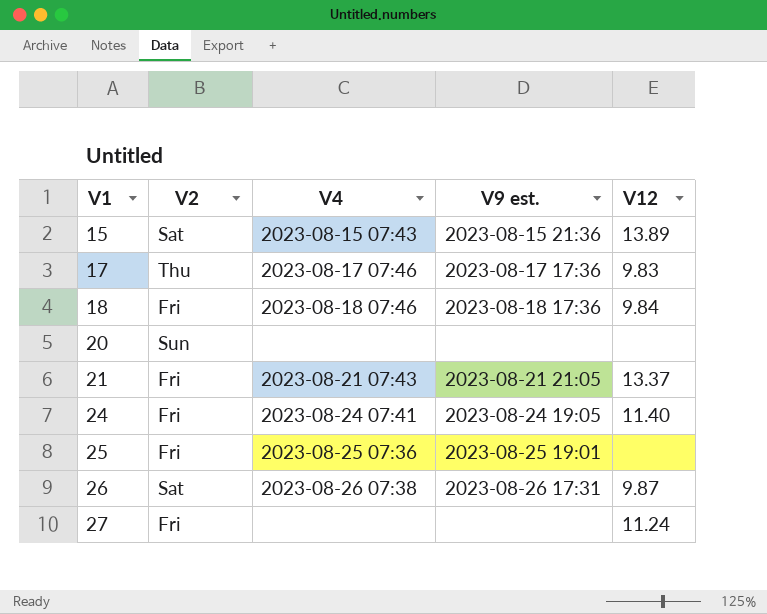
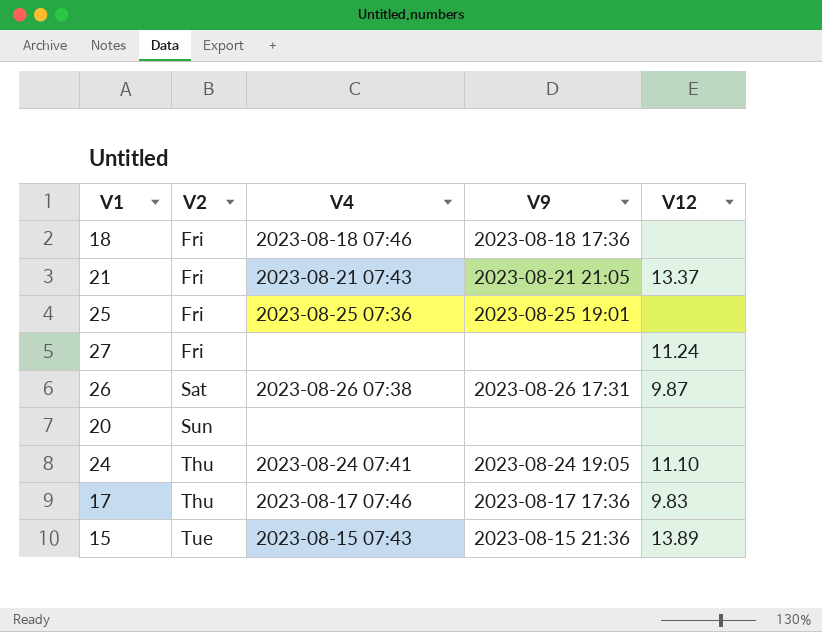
row order: V1 ascending -> V2 ascending
column name: V9 est. -> V9
18 | V12: 9.84 -> none
24 | V2: Fri -> Thu
24 | V12: 11.40 -> 11.10
15 | V2: Sat -> Tue

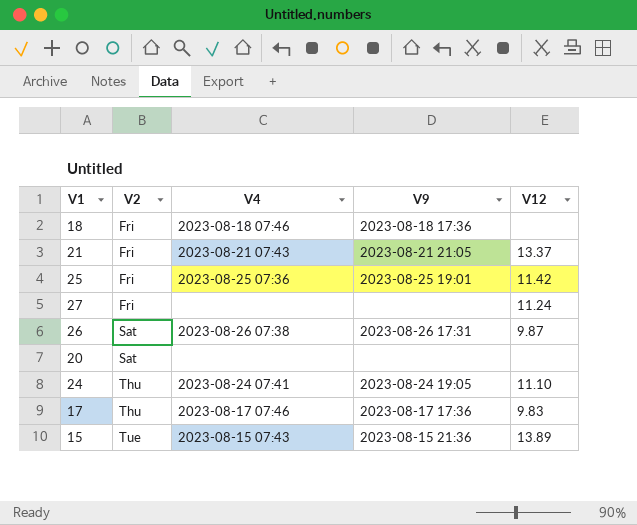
25 | V12: none -> 11.42
20 | V2: Sun -> Sat

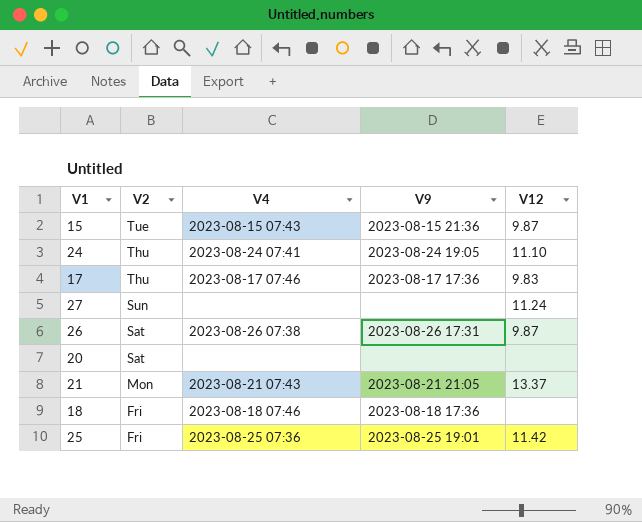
row order: V2 ascending -> V2 descending
15 | V12: 13.89 -> 9.87
27 | V2: Fri -> Sun
21 | V2: Fri -> Mon

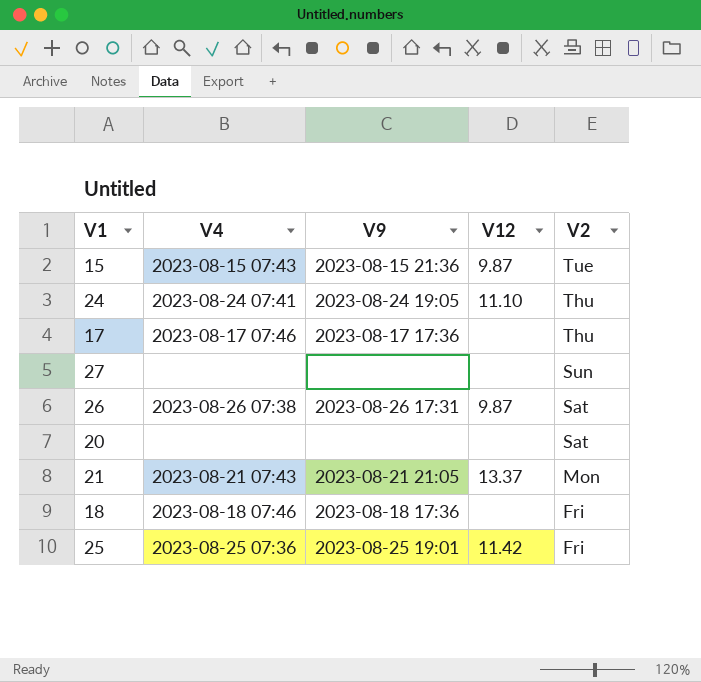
column V2 | position: 2 -> 5
17 | V12: 9.83 -> none
27 | V12: 11.24 -> none

